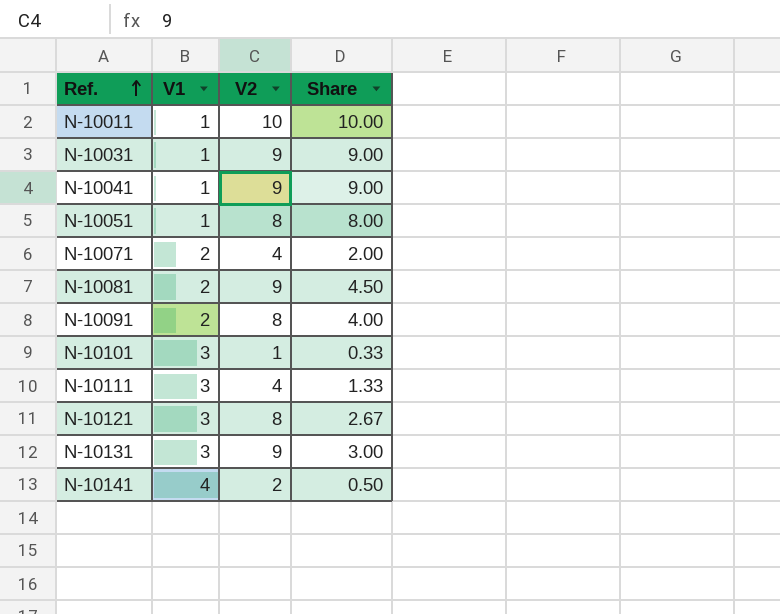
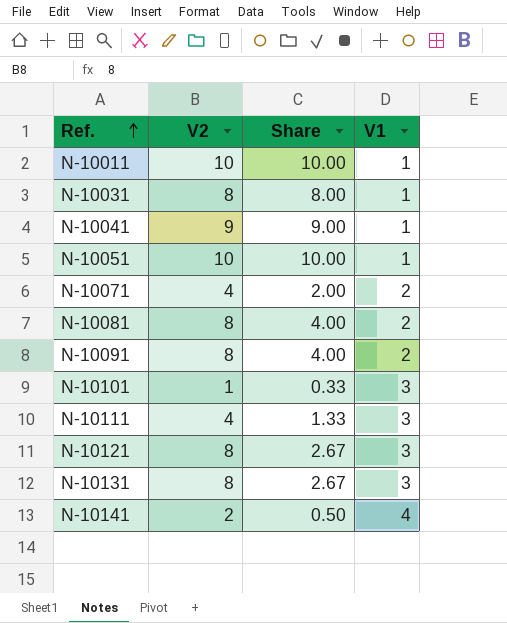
column V1 | position: 2 -> 4
N-10031 | V2: 9 -> 8
N-10031 | Share: 9.00 -> 8.00
N-10051 | V2: 8 -> 10
N-10051 | Share: 8.00 -> 10.00
N-10081 | V2: 9 -> 8
N-10081 | Share: 4.50 -> 4.00
N-10131 | V2: 9 -> 8
N-10131 | Share: 3.00 -> 2.67

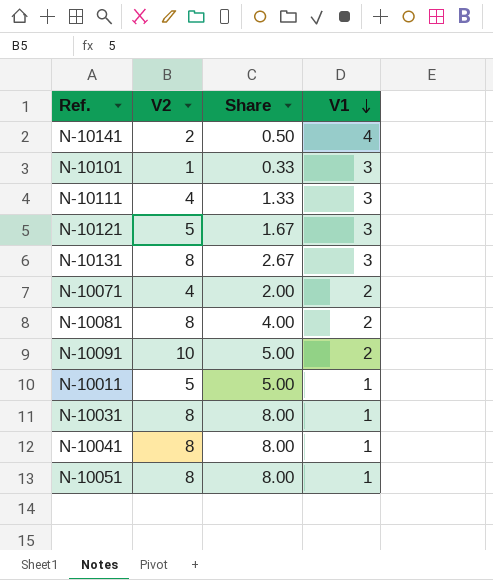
row order: Ref. ascending -> V1 descending
N-10121 | V2: 8 -> 5
N-10121 | Share: 2.67 -> 1.67
N-10091 | V2: 8 -> 10
N-10091 | Share: 4.00 -> 5.00
N-10011 | V2: 10 -> 5
N-10011 | Share: 10.00 -> 5.00
N-10041 | V2: 9 -> 8
N-10041 | Share: 9.00 -> 8.00
N-10051 | V2: 10 -> 8
N-10051 | Share: 10.00 -> 8.00

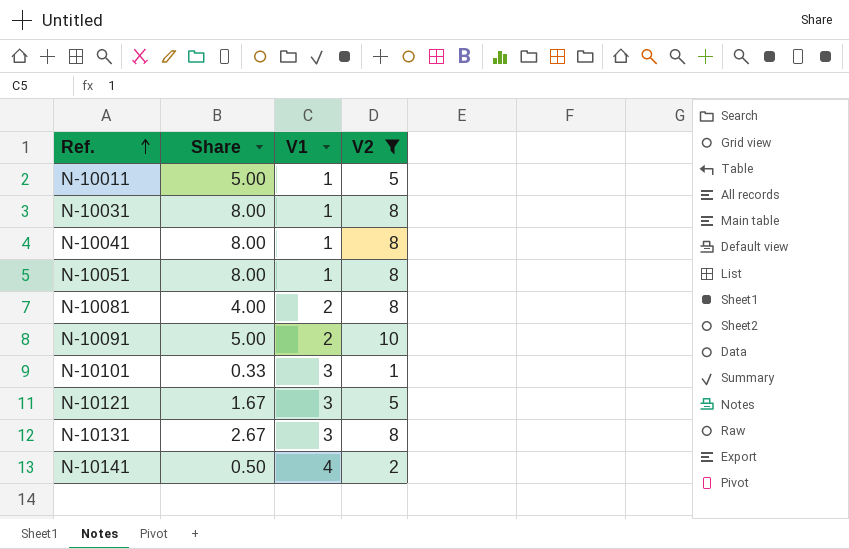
filter: none -> V2 != 4
row order: V1 descending -> Ref. ascending
column V2 | position: 2 -> 4

